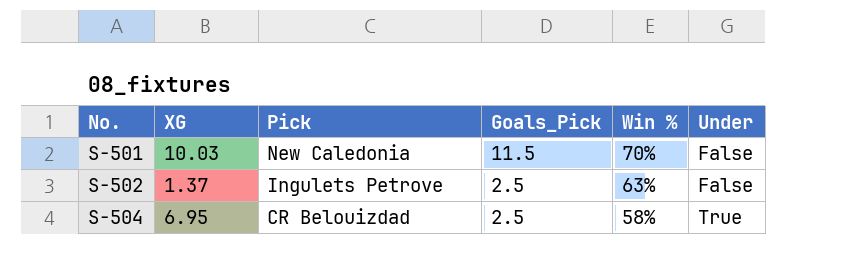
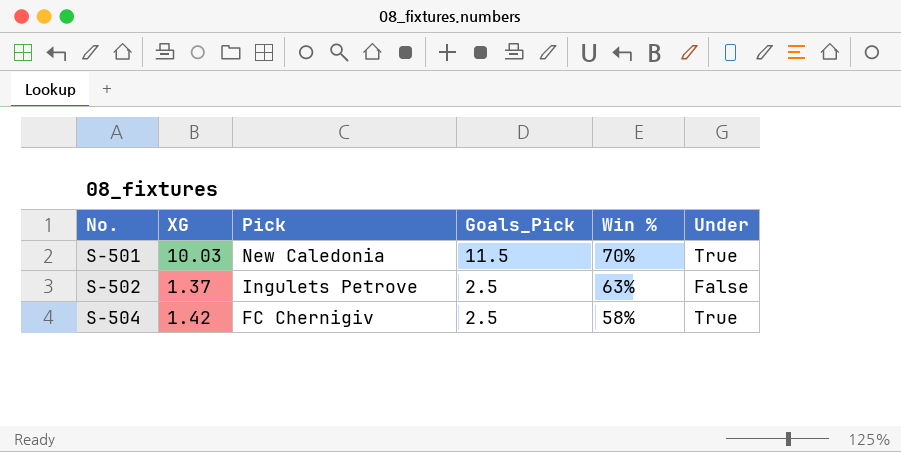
S-501 | Under: False -> True
S-504 | XG: 6.95 -> 1.42
S-504 | Pick: CR Belouizdad -> FC Chernigiv

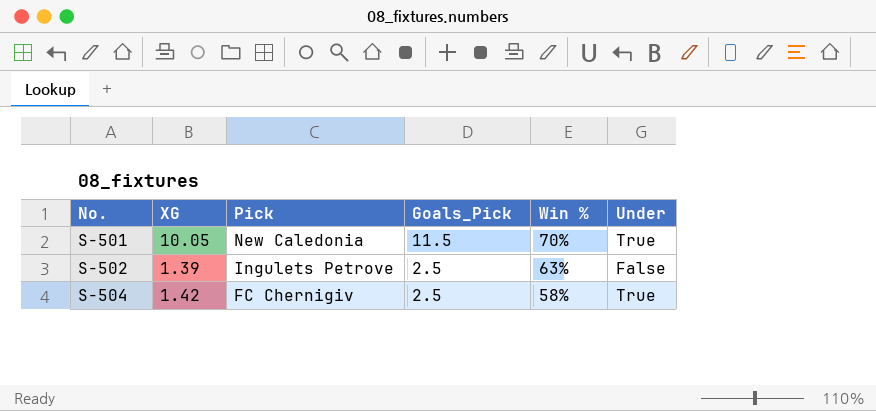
S-501 | XG: 10.03 -> 10.05
S-502 | XG: 1.37 -> 1.39

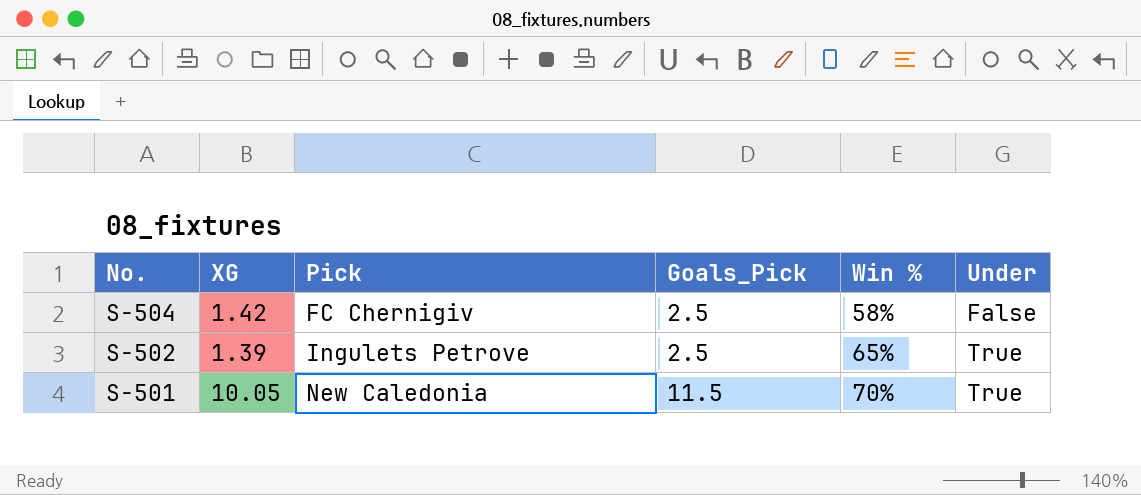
row order: No. ascending -> No. descending
S-504 | Under: True -> False
S-502 | Win %: 63% -> 65%
S-502 | Under: False -> True

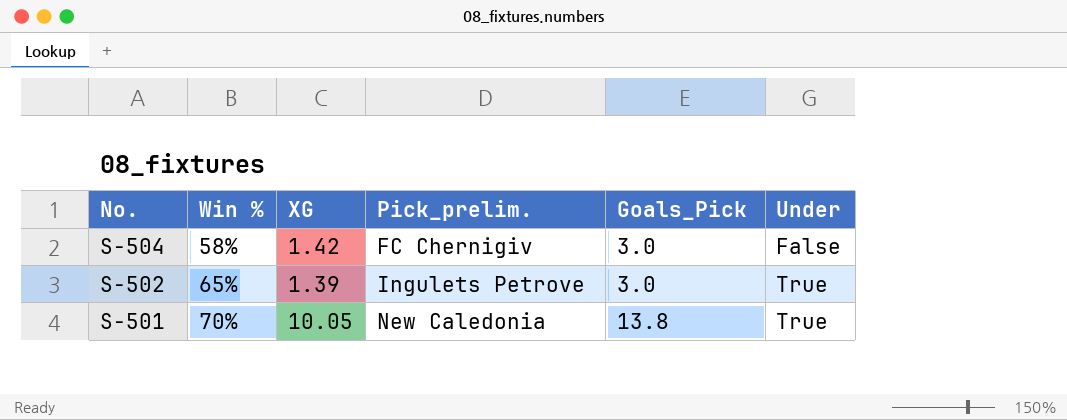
column Win % | position: 5 -> 2
column name: Pick -> Pick_prelim.
S-504 | Goals_Pick: 2.5 -> 3.0
S-502 | Goals_Pick: 2.5 -> 3.0
S-501 | Goals_Pick: 11.5 -> 13.8

